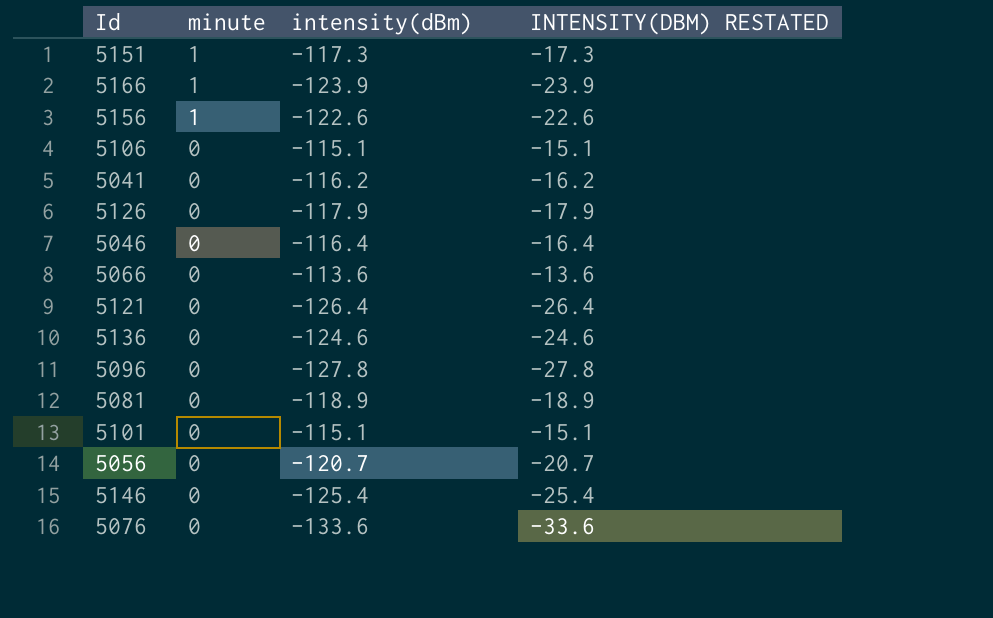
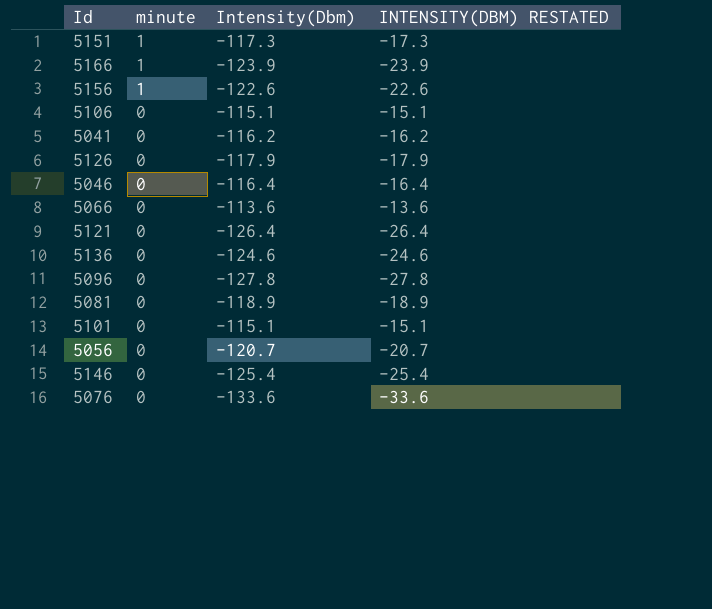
column name: intensity(dBm) -> Intensity(Dbm)

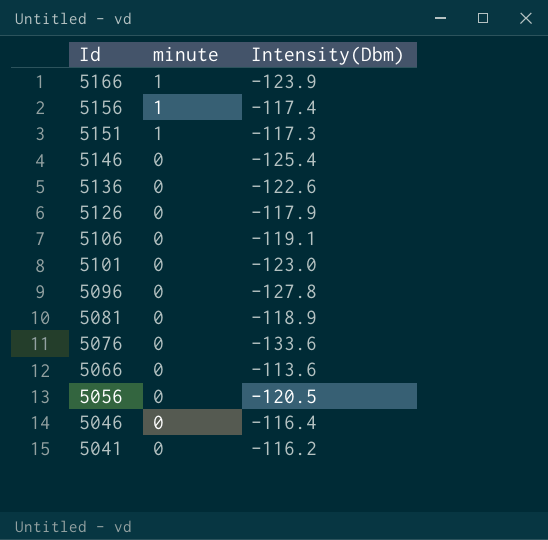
row order: minute descending -> Id descending
column INTENSITY(DBM) RESTATED | formula: [Intensity(Dbm)] + 100 -> none
row 5121: 0 | -126.4 | -26.4 -> none
5156 | Intensity(Dbm): -122.6 -> -117.4
5136 | Intensity(Dbm): -124.6 -> -122.6
5106 | Intensity(Dbm): -115.1 -> -119.1
5101 | Intensity(Dbm): -115.1 -> -123.0
5056 | Intensity(Dbm): -120.7 -> -120.5

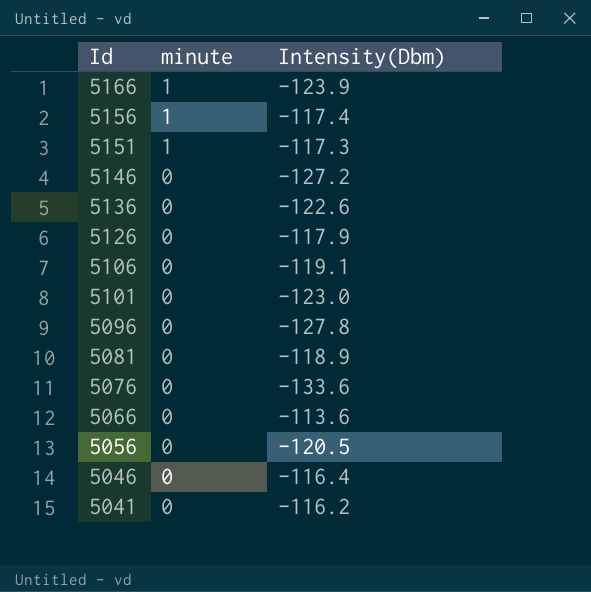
5146 | Intensity(Dbm): -125.4 -> -127.2

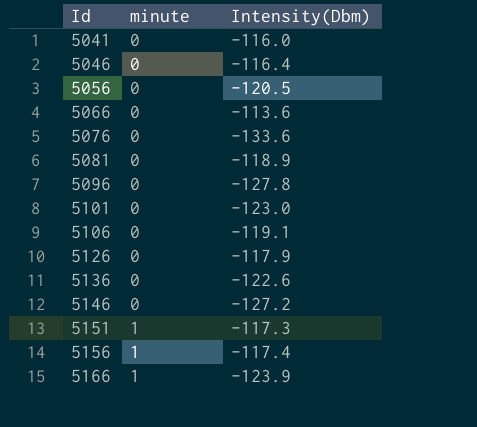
row order: Id descending -> Id ascending
5041 | Intensity(Dbm): -116.2 -> -116.0

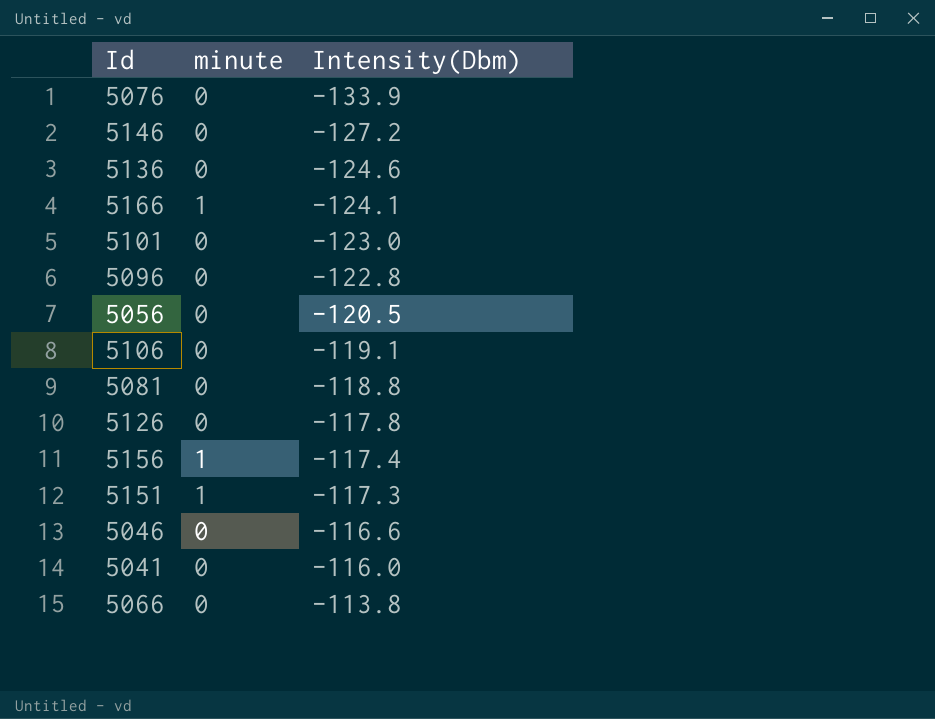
row order: Id ascending -> Intensity(Dbm) ascending
5076 | Intensity(Dbm): -133.6 -> -133.9
5136 | Intensity(Dbm): -122.6 -> -124.6
5166 | Intensity(Dbm): -123.9 -> -124.1
5096 | Intensity(Dbm): -127.8 -> -122.8
5081 | Intensity(Dbm): -118.9 -> -118.8
5126 | Intensity(Dbm): -117.9 -> -117.8
5046 | Intensity(Dbm): -116.4 -> -116.6
5066 | Intensity(Dbm): -113.6 -> -113.8

